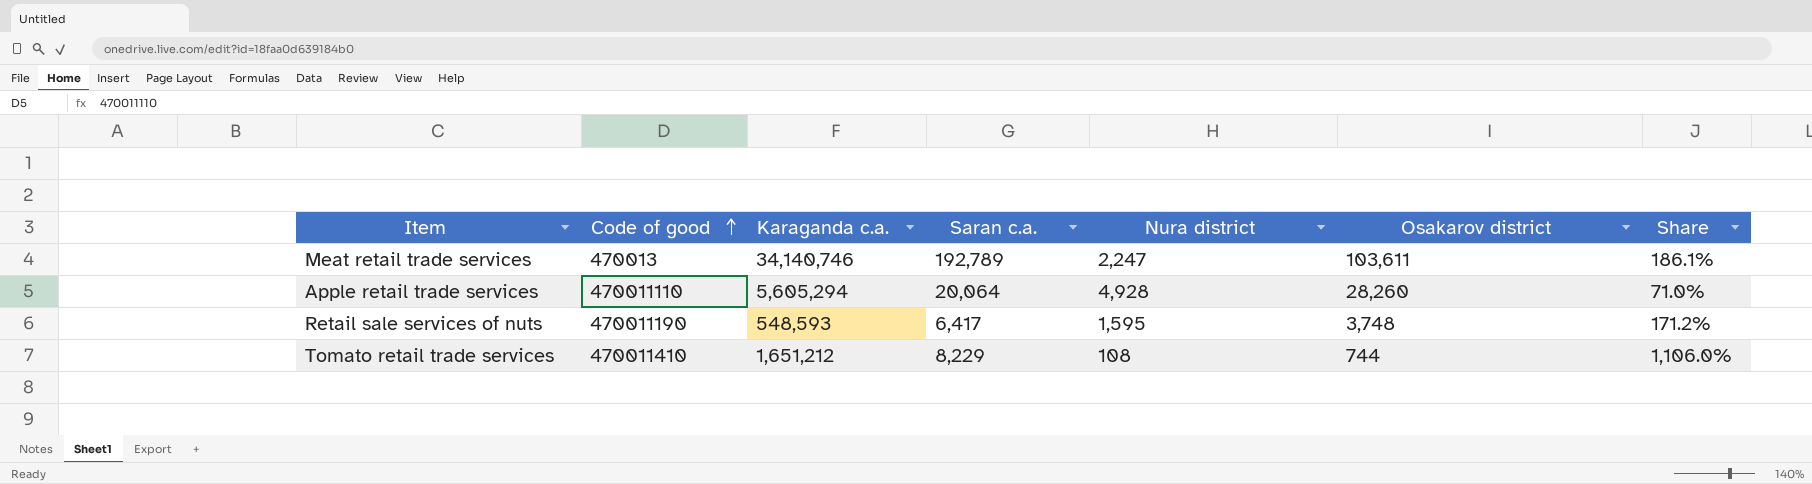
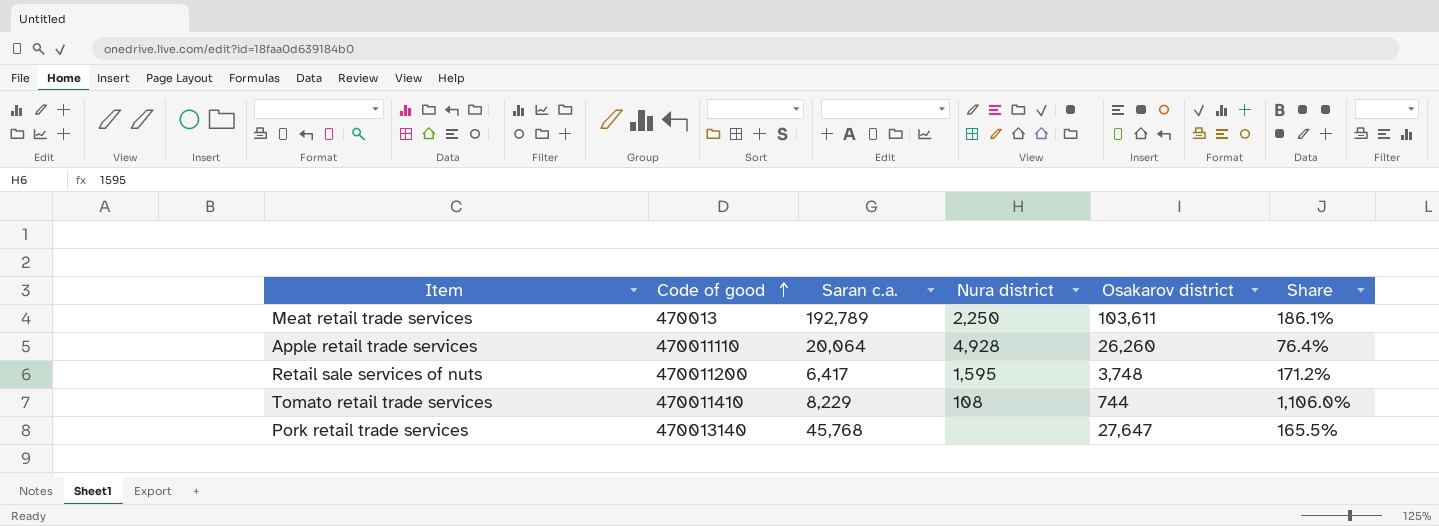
column Karaganda c.a. | position: 3 -> none
Meat retail trade services | Nura district: 2,247 -> 2,250
Apple retail trade services | Osakarov district: 28,260 -> 26,260
Apple retail trade services | Share: 71.0% -> 76.4%
Retail sale services of nuts | Code of good: 470011190 -> 470011200
row Pork retail trade services: none -> 470013140 | 45,768 | none | 27,647 | 165.5%

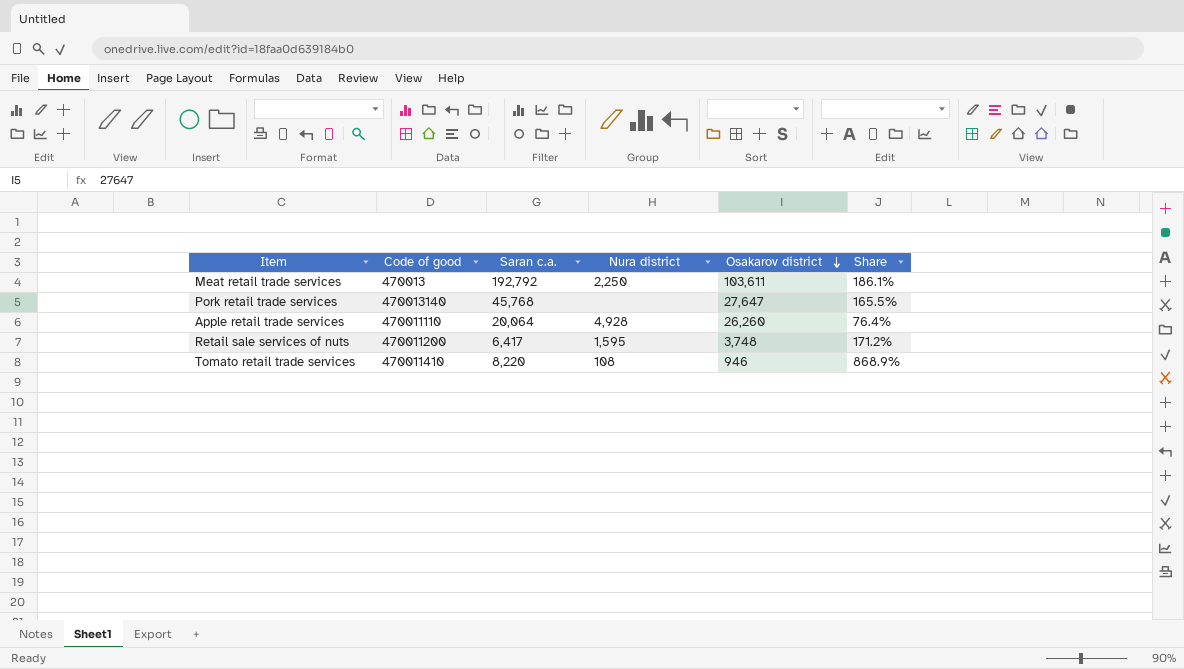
row order: Code of good ascending -> Osakarov district descending
Meat retail trade services | Saran c.a.: 192,789 -> 192,792
Tomato retail trade services | Saran c.a.: 8,229 -> 8,220
Tomato retail trade services | Osakarov district: 744 -> 946
Tomato retail trade services | Share: 1,106.0% -> 868.9%

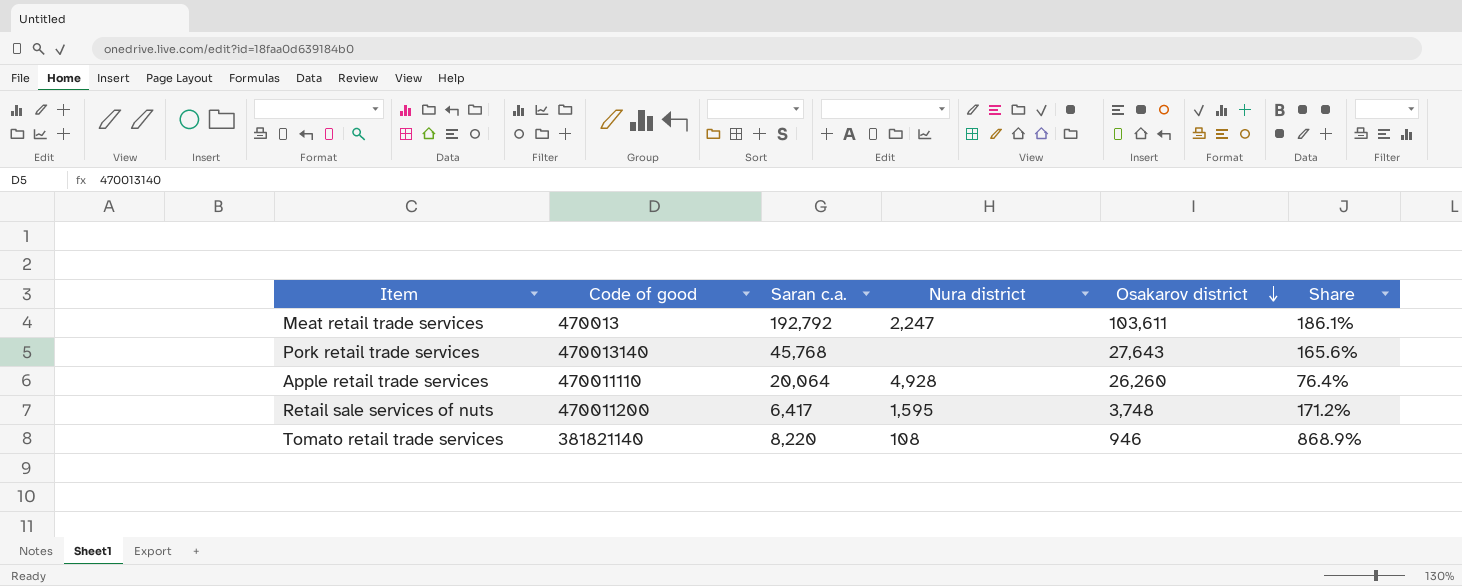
Meat retail trade services | Nura district: 2,250 -> 2,247
Pork retail trade services | Osakarov district: 27,647 -> 27,643
Pork retail trade services | Share: 165.5% -> 165.6%
Tomato retail trade services | Code of good: 470011410 -> 381821140

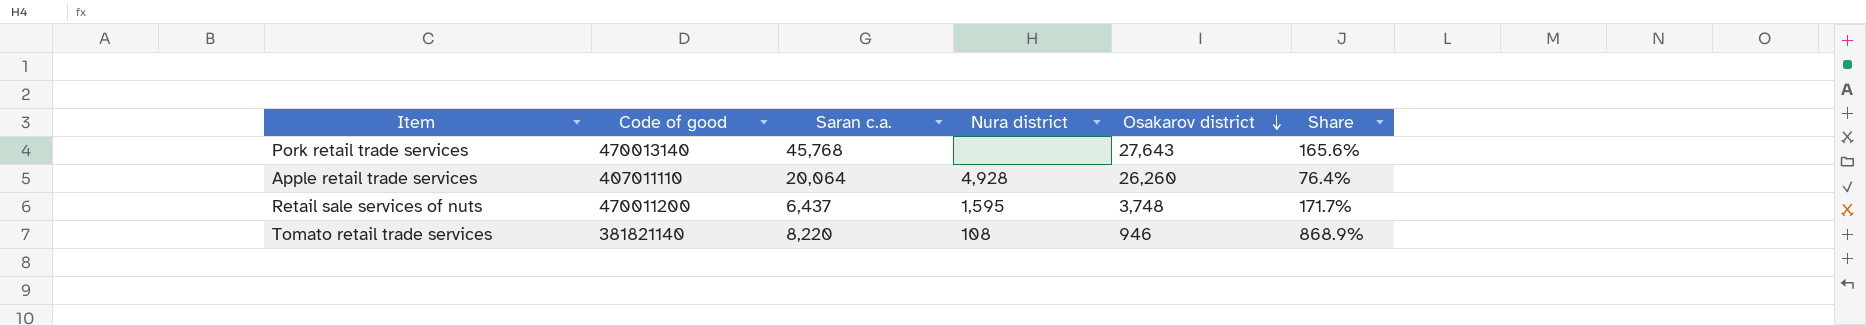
row Meat retail trade services: 470013 | 192,792 | 2,247 | 103,611 | 186.1% -> none
Apple retail trade services | Code of good: 470011110 -> 407011110
Retail sale services of nuts | Saran c.a.: 6,417 -> 6,437
Retail sale services of nuts | Share: 171.2% -> 171.7%

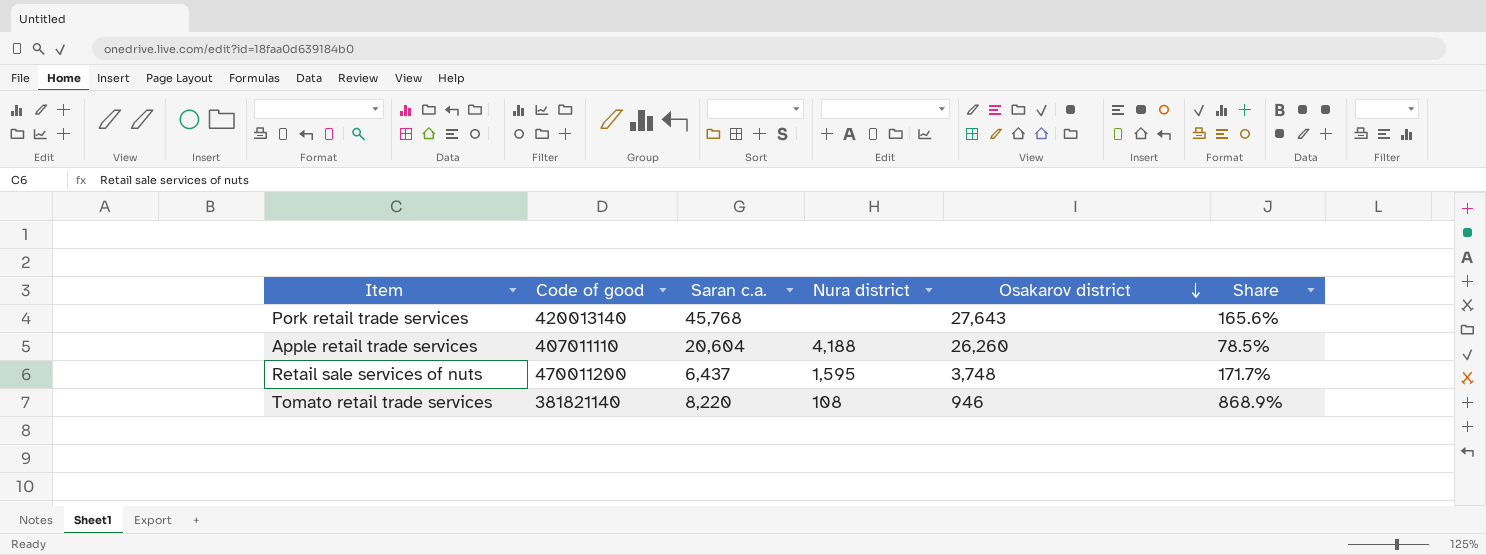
Pork retail trade services | Code of good: 470013140 -> 420013140
Apple retail trade services | Saran c.a.: 20,064 -> 20,604
Apple retail trade services | Nura district: 4,928 -> 4,188
Apple retail trade services | Share: 76.4% -> 78.5%

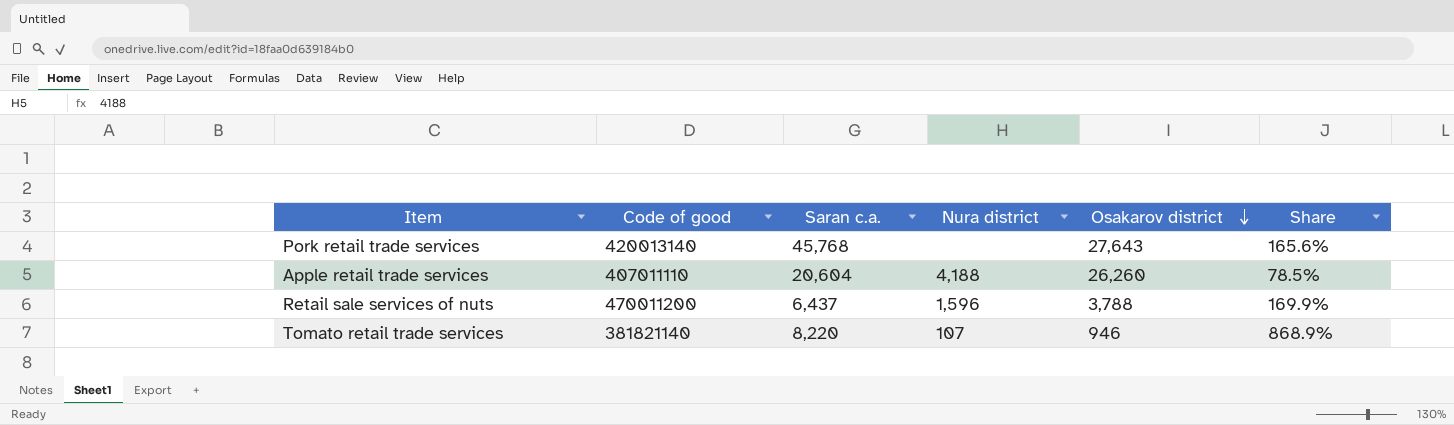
Retail sale services of nuts | Nura district: 1,595 -> 1,596
Retail sale services of nuts | Osakarov district: 3,748 -> 3,788
Retail sale services of nuts | Share: 171.7% -> 169.9%
Tomato retail trade services | Nura district: 108 -> 107

